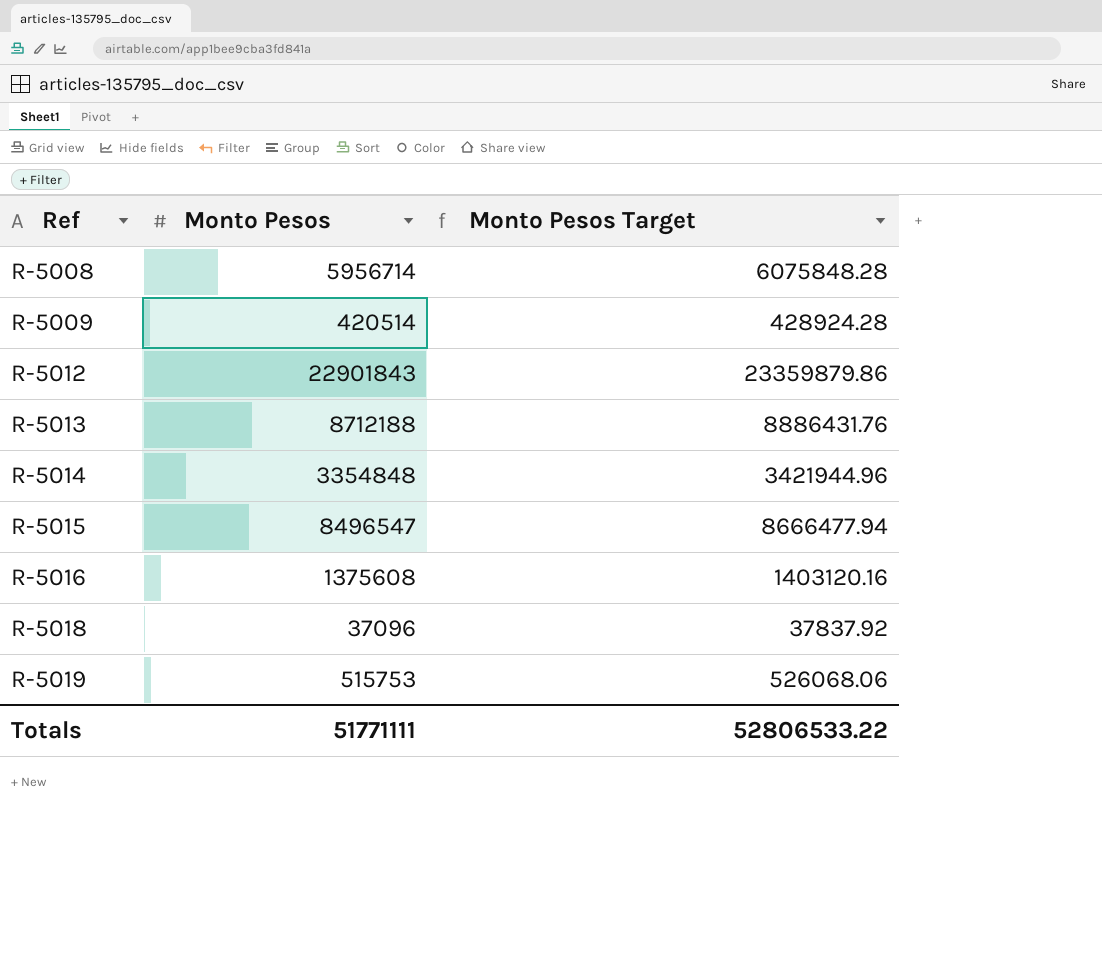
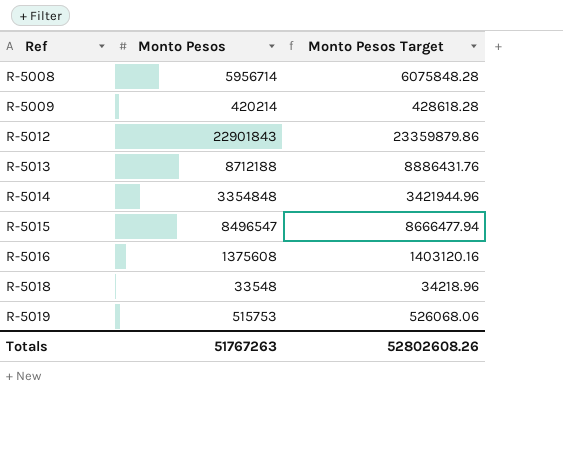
R-5009 | Monto Pesos: 420514 -> 420214
R-5009 | Monto Pesos Target: 428924.28 -> 428618.28
R-5018 | Monto Pesos: 37096 -> 33548
R-5018 | Monto Pesos Target: 37837.92 -> 34218.96
Totals | Monto Pesos: 51771111 -> 51767263
Totals | Monto Pesos Target: 52806533.22 -> 52802608.26

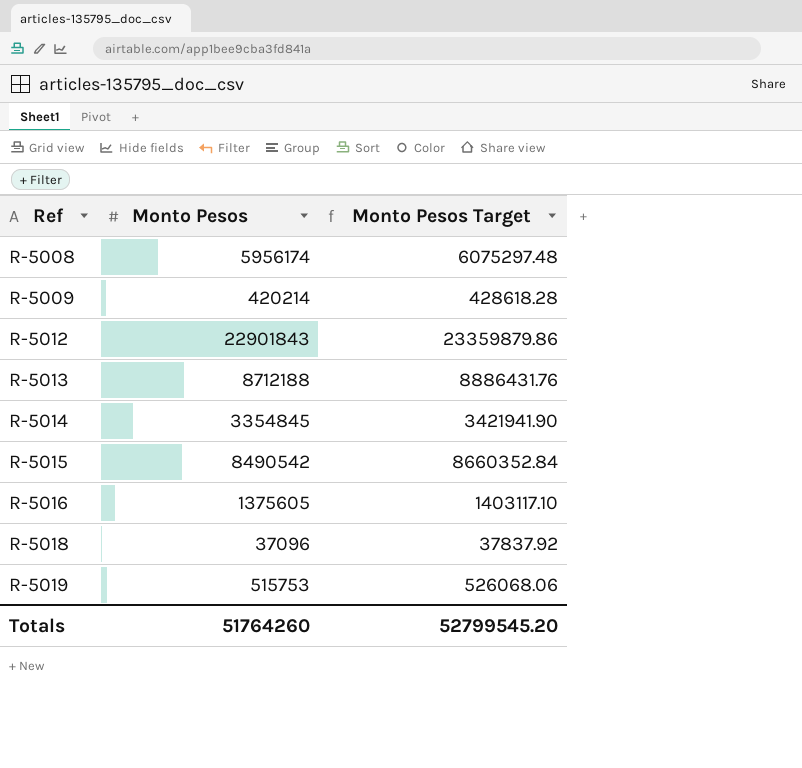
R-5008 | Monto Pesos: 5956714 -> 5956174
R-5008 | Monto Pesos Target: 6075848.28 -> 6075297.48
R-5014 | Monto Pesos: 3354848 -> 3354845
R-5014 | Monto Pesos Target: 3421944.96 -> 3421941.90
R-5015 | Monto Pesos: 8496547 -> 8490542
R-5015 | Monto Pesos Target: 8666477.94 -> 8660352.84
R-5016 | Monto Pesos: 1375608 -> 1375605
R-5016 | Monto Pesos Target: 1403120.16 -> 1403117.10
R-5018 | Monto Pesos: 33548 -> 37096
R-5018 | Monto Pesos Target: 34218.96 -> 37837.92
Totals | Monto Pesos: 51767263 -> 51764260
Totals | Monto Pesos Target: 52802608.26 -> 52799545.20

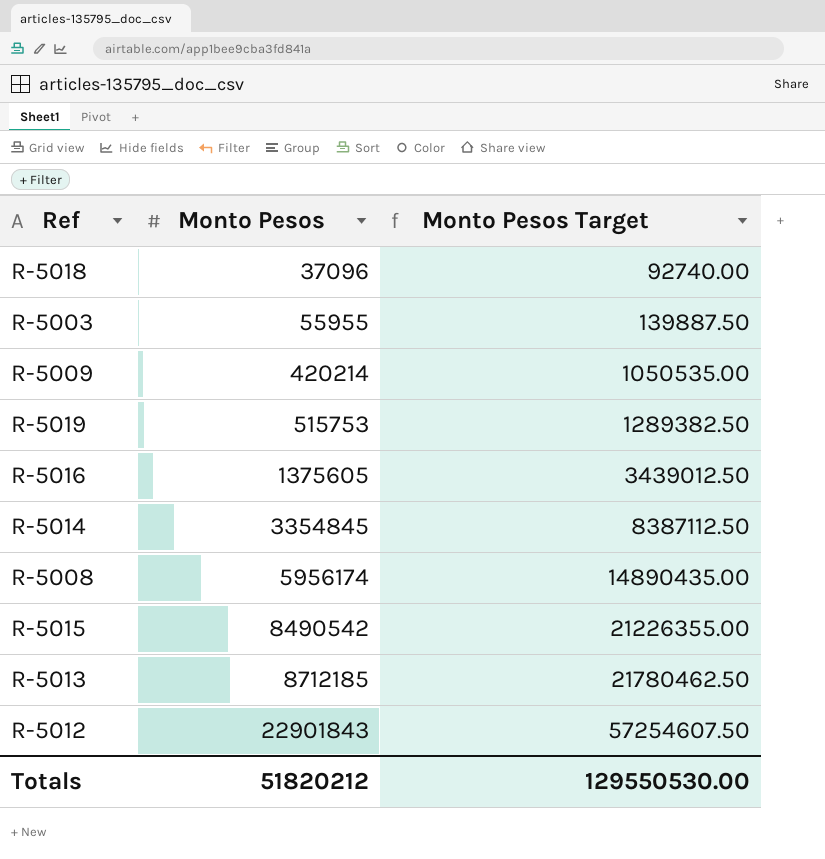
row order: Ref ascending -> Monto Pesos ascending
column Monto Pesos Target | formula: [Monto Pesos] * 1.02 -> [Monto Pesos] * 2.5
row R-5003: none -> 55955 | 139887.50
R-5013 | Monto Pesos: 8712188 -> 8712185
Totals | Monto Pesos: 51764260 -> 51820212
Totals | Monto Pesos Target: 52799545.20 -> 129550530.00

